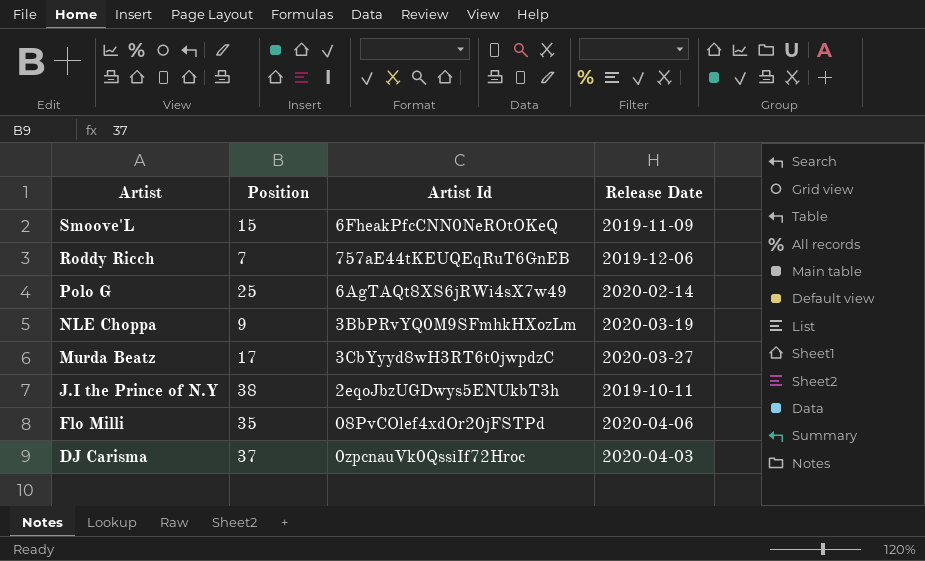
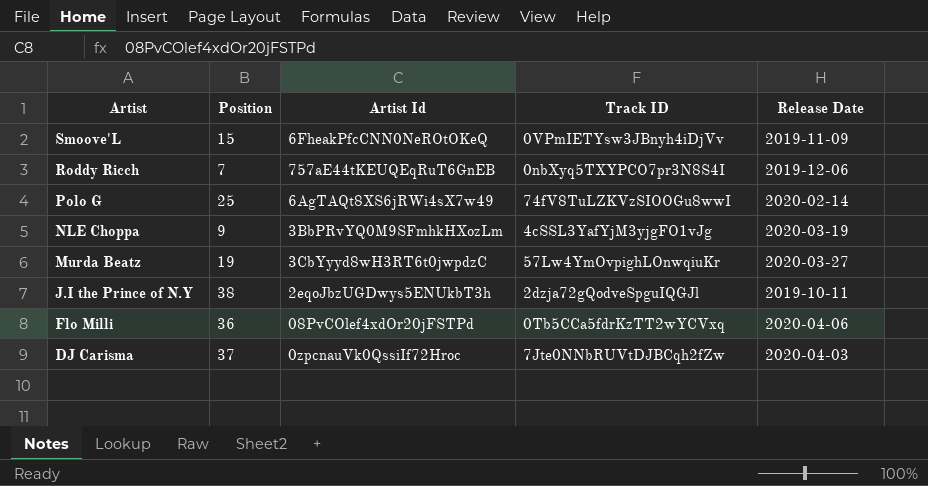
column Track ID | position: none -> 4
Murda Beatz | Position: 17 -> 19
Flo Milli | Position: 35 -> 36

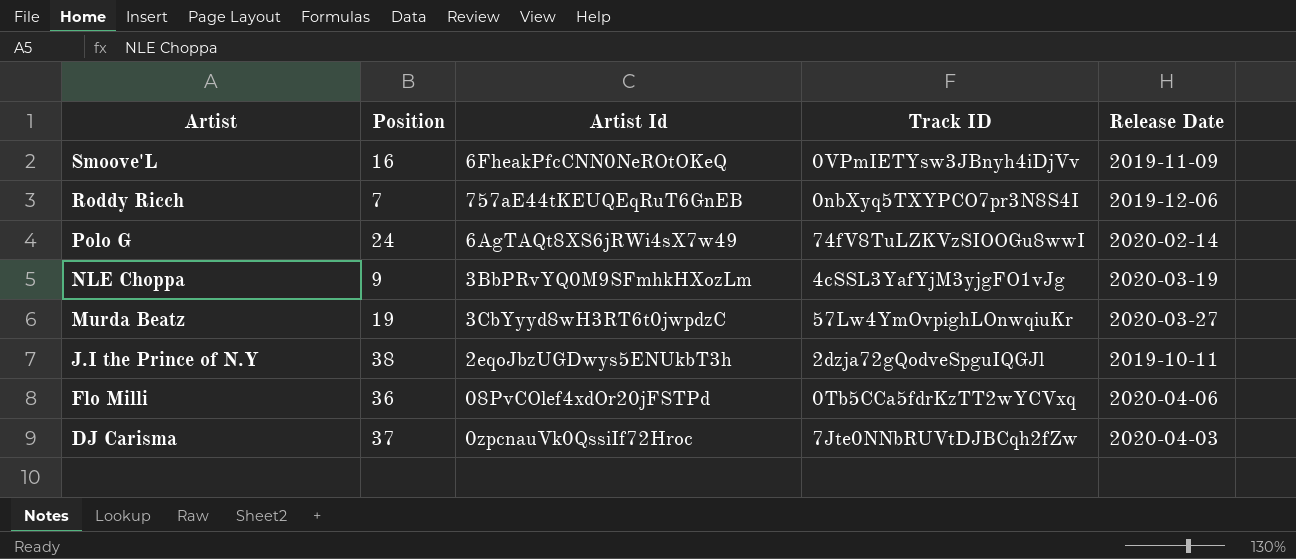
Smoove'L | Position: 15 -> 16
Polo G | Position: 25 -> 24

